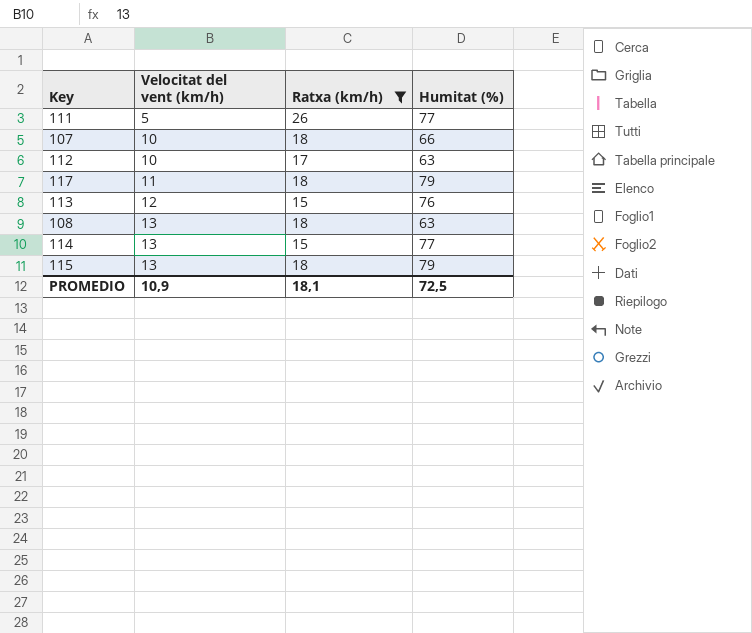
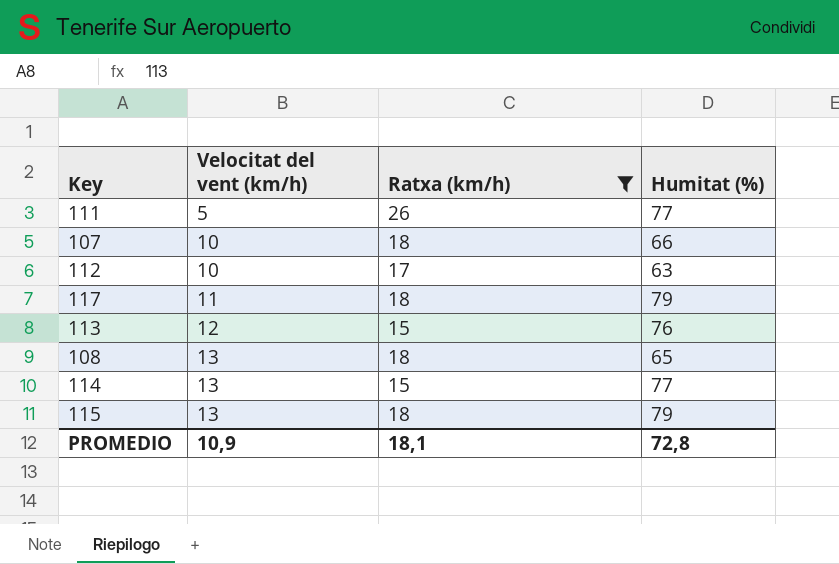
108 | Humitat (%): 63 -> 65
PROMEDIO | Humitat (%): 72,5 -> 72,8

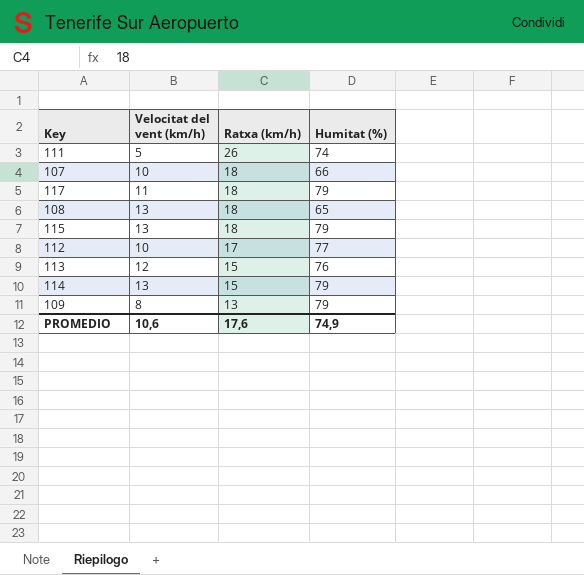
filter: Ratxa (km/h) != 13 -> none
row order: Velocitat del vent (km/h) ascending -> Ratxa (km/h) descending
111 | Humitat (%): 77 -> 74
112 | Humitat (%): 63 -> 77
114 | Humitat (%): 77 -> 79
PROMEDIO | Velocitat del vent (km/h): 10,9 -> 10,6
PROMEDIO | Ratxa (km/h): 18,1 -> 17,6
PROMEDIO | Humitat (%): 72,8 -> 74,9

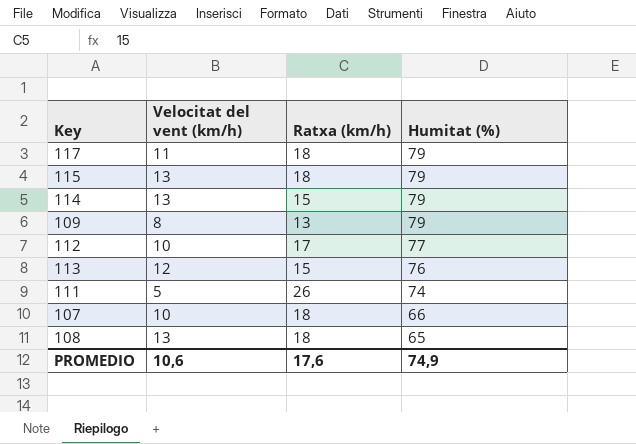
row order: Ratxa (km/h) descending -> Humitat (%) descending

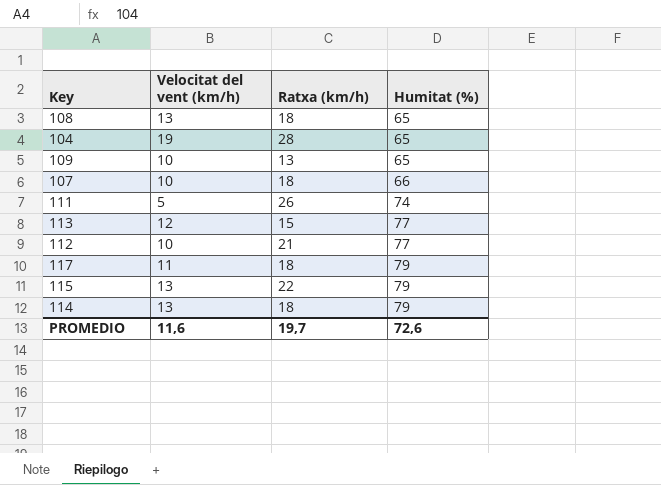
row order: Humitat (%) descending -> Humitat (%) ascending
row 104: none -> 19 | 28 | 65
109 | Velocitat del vent (km/h): 8 -> 10
109 | Humitat (%): 79 -> 65
113 | Humitat (%): 76 -> 77
112 | Ratxa (km/h): 17 -> 21
115 | Ratxa (km/h): 18 -> 22
114 | Ratxa (km/h): 15 -> 18
PROMEDIO | Velocitat del vent (km/h): 10,6 -> 11,6
PROMEDIO | Ratxa (km/h): 17,6 -> 19,7
PROMEDIO | Humitat (%): 74,9 -> 72,6

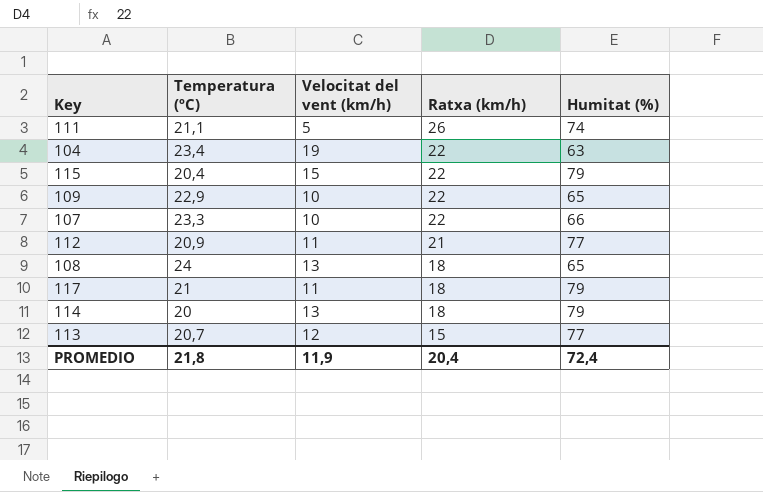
row order: Humitat (%) ascending -> Ratxa (km/h) descending
column Temperatura (ºC) | position: none -> 2
104 | Ratxa (km/h): 28 -> 22
104 | Humitat (%): 65 -> 63
115 | Velocitat del vent (km/h): 13 -> 15
109 | Ratxa (km/h): 13 -> 22
107 | Ratxa (km/h): 18 -> 22
112 | Velocitat del vent (km/h): 10 -> 11
PROMEDIO | Velocitat del vent (km/h): 11,6 -> 11,9
PROMEDIO | Ratxa (km/h): 19,7 -> 20,4
PROMEDIO | Humitat (%): 72,6 -> 72,4

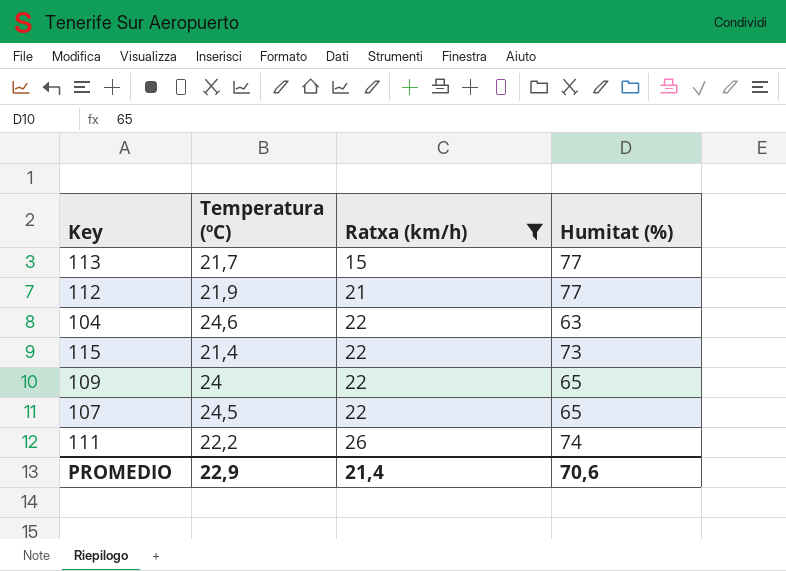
filter: none -> Ratxa (km/h) != 18
row order: Ratxa (km/h) descending -> Ratxa (km/h) ascending
column Velocitat del vent (km/h) | position: 3 -> none
113 | Temperatura (ºC): 20,7 -> 21,7
112 | Temperatura (ºC): 20,9 -> 21,9
104 | Temperatura (ºC): 23,4 -> 24,6
115 | Temperatura (ºC): 20,4 -> 21,4
115 | Humitat (%): 79 -> 73
109 | Temperatura (ºC): 22,9 -> 24
107 | Temperatura (ºC): 23,3 -> 24,5
107 | Humitat (%): 66 -> 65
111 | Temperatura (ºC): 21,1 -> 22,2
PROMEDIO | Temperatura (ºC): 21,8 -> 22,9
PROMEDIO | Ratxa (km/h): 20,4 -> 21,4
PROMEDIO | Humitat (%): 72,4 -> 70,6

